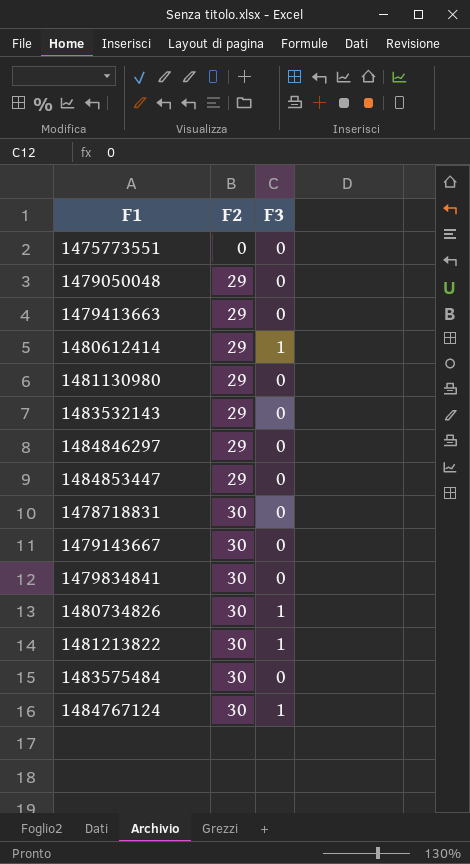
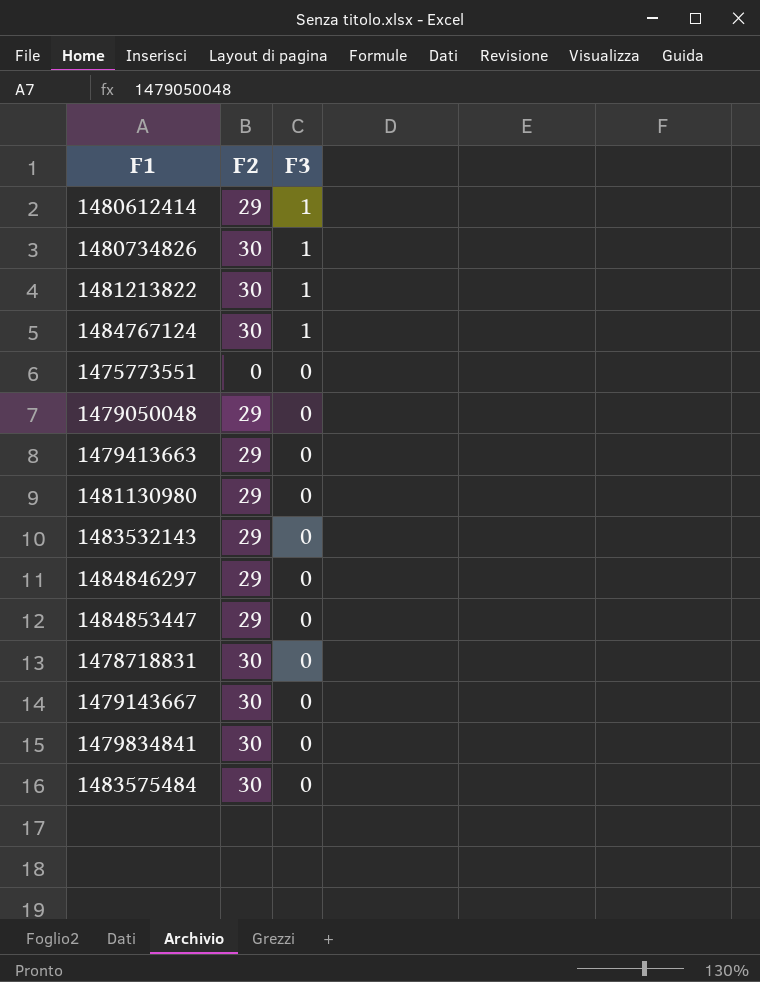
row order: F2 ascending -> F3 descending

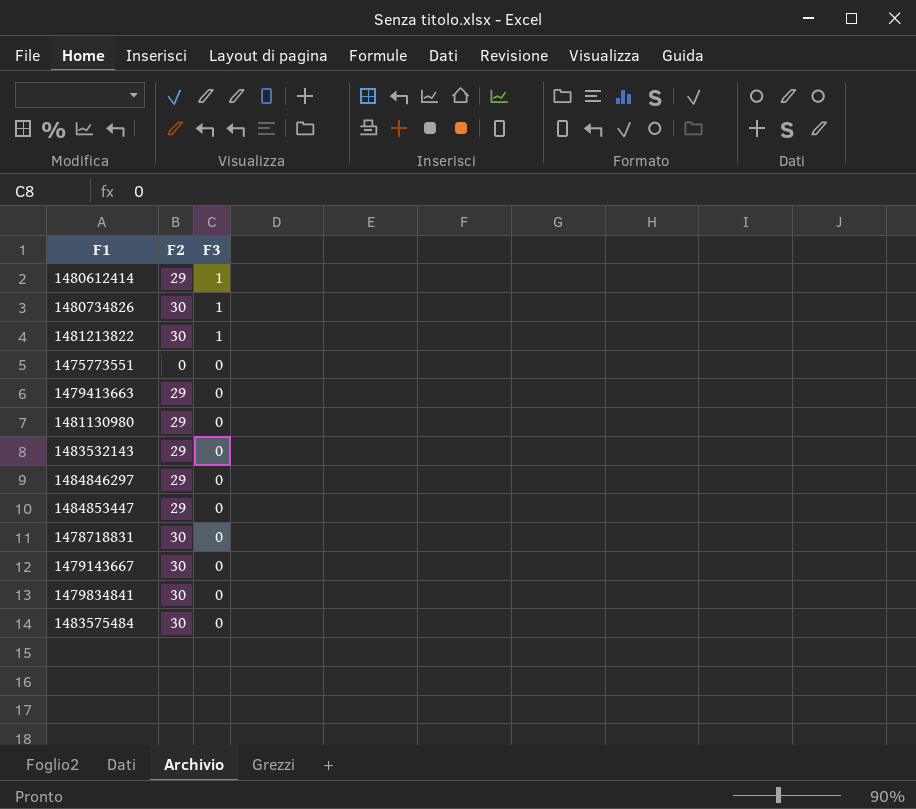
row 1484767124: 30 | 1 -> none
row 1479050048: 29 | 0 -> none

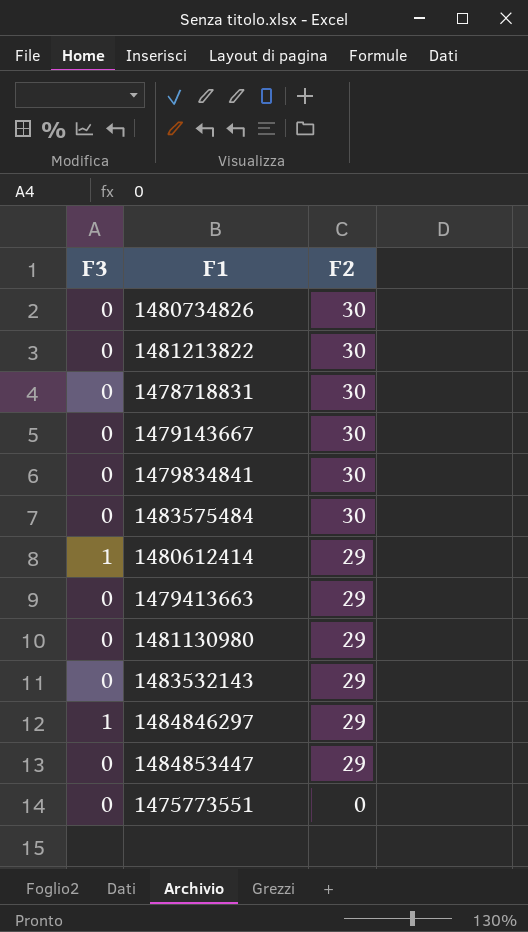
row order: F3 descending -> F2 descending
column F3 | position: 3 -> 1
1480734826 | F3: 1 -> 0
1481213822 | F3: 1 -> 0
1484846297 | F3: 0 -> 1

